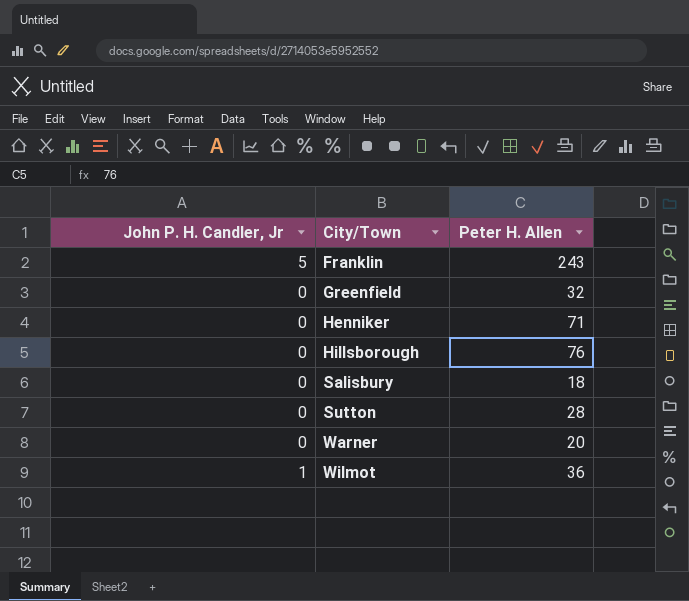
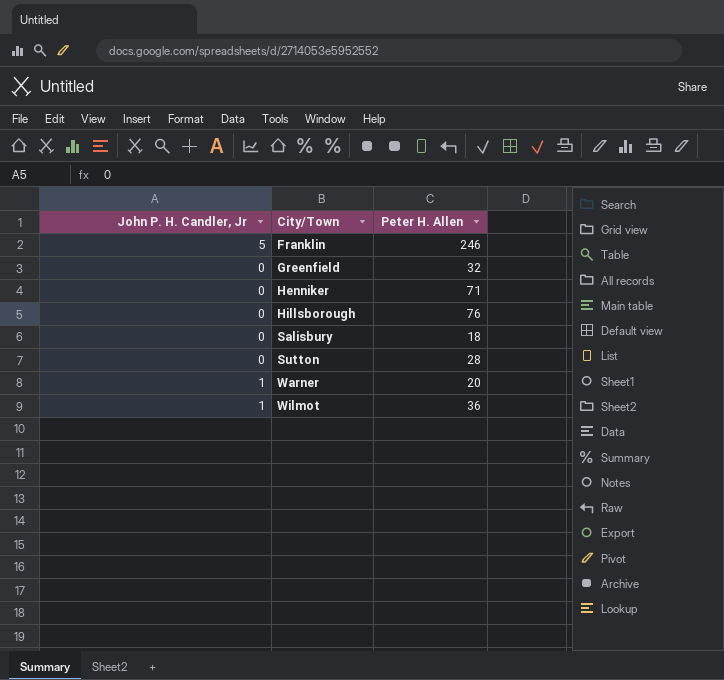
Franklin | Peter H. Allen: 243 -> 246
Warner | John P. H. Candler, Jr: 0 -> 1

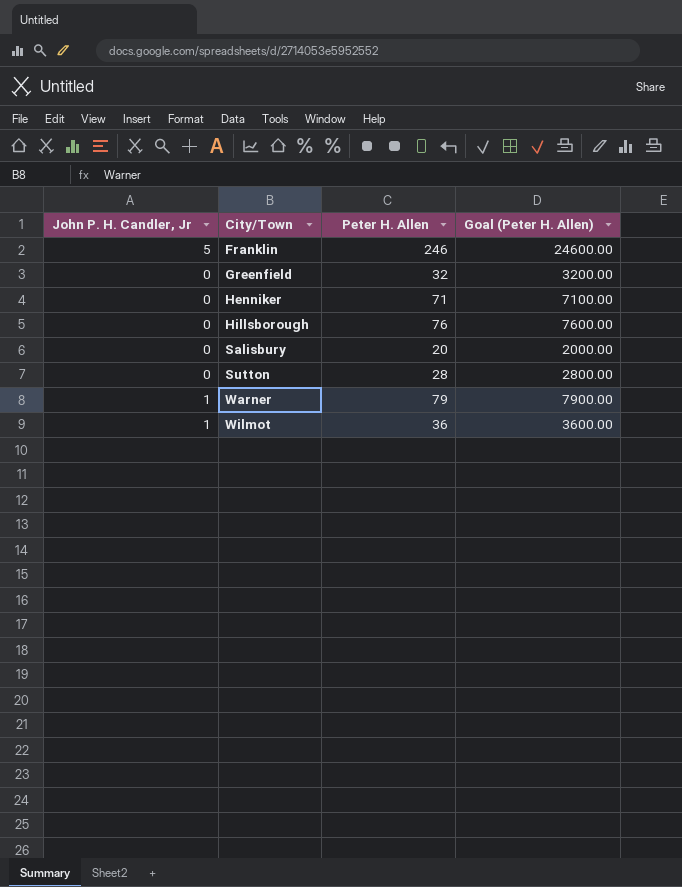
column Goal (Peter H. Allen) | formula: none -> [Peter H. Allen] * 100
Salisbury | Peter H. Allen: 18 -> 20
Warner | Peter H. Allen: 20 -> 79

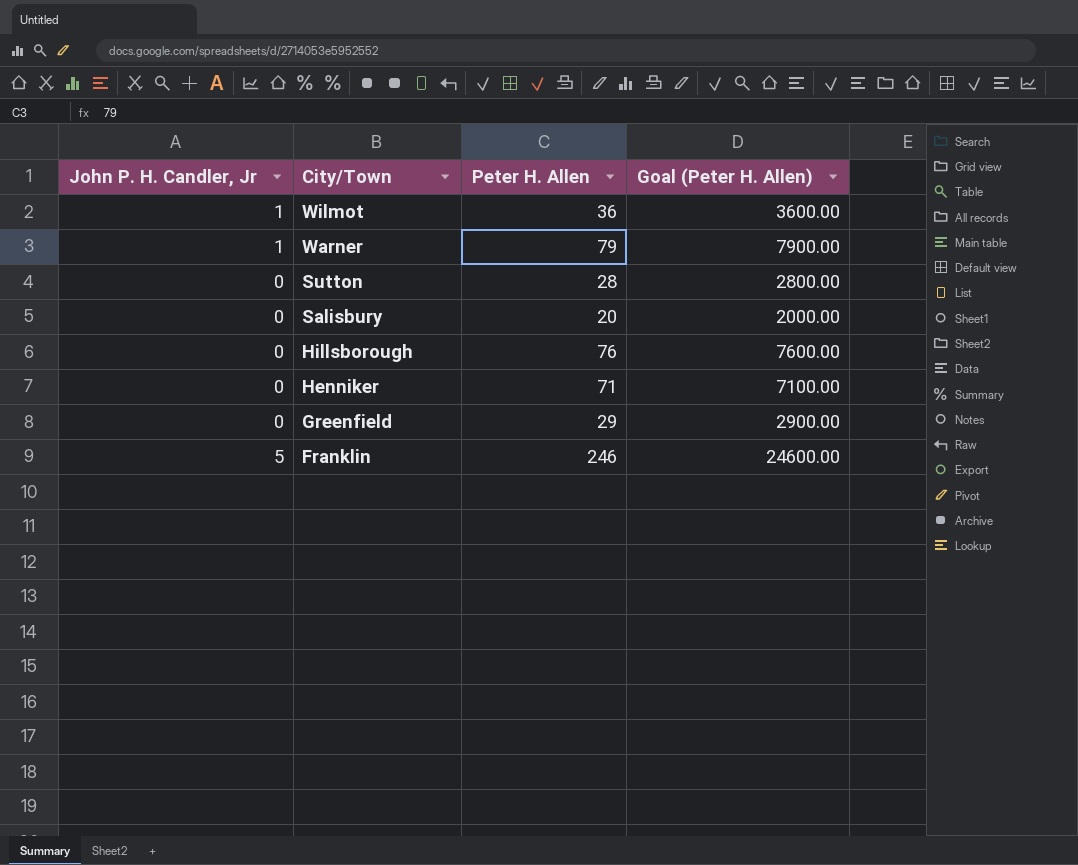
row order: City/Town ascending -> City/Town descending
Greenfield | Peter H. Allen: 32 -> 29
Greenfield | Goal (Peter H. Allen): 3200.00 -> 2900.00

